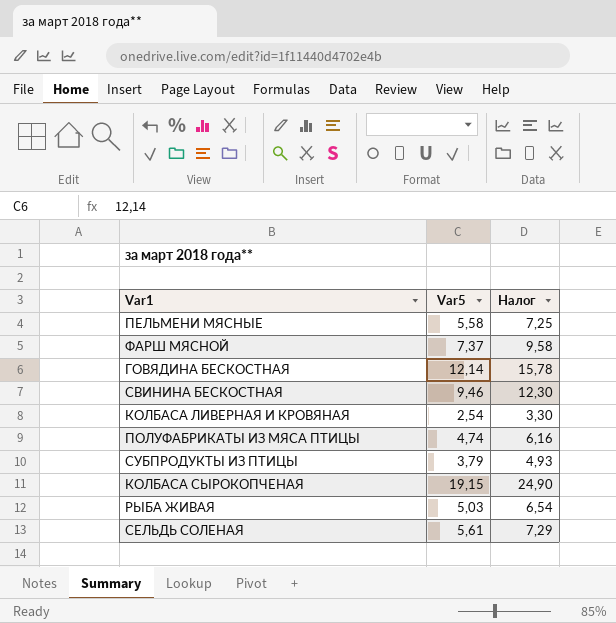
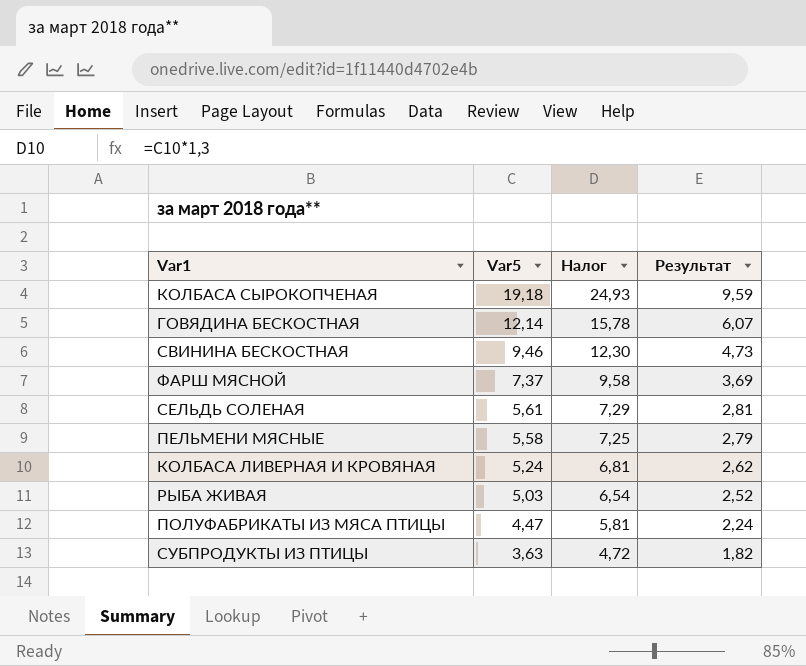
row order: none -> Var5 descending
column Результат | formula: none -> [Var5] * 0,5
КОЛБАСА СЫРОКОПЧЕНАЯ | Var5: 19,15 -> 19,18
КОЛБАСА СЫРОКОПЧЕНАЯ | Налог: 24,90 -> 24,93
КОЛБАСА ЛИВЕРНАЯ И КРОВЯНАЯ | Var5: 2,54 -> 5,24
КОЛБАСА ЛИВЕРНАЯ И КРОВЯНАЯ | Налог: 3,30 -> 6,81
ПОЛУФАБРИКАТЫ ИЗ МЯСА ПТИЦЫ | Var5: 4,74 -> 4,47
ПОЛУФАБРИКАТЫ ИЗ МЯСА ПТИЦЫ | Налог: 6,16 -> 5,81
СУБПРОДУКТЫ ИЗ ПТИЦЫ | Var5: 3,79 -> 3,63
СУБПРОДУКТЫ ИЗ ПТИЦЫ | Налог: 4,93 -> 4,72

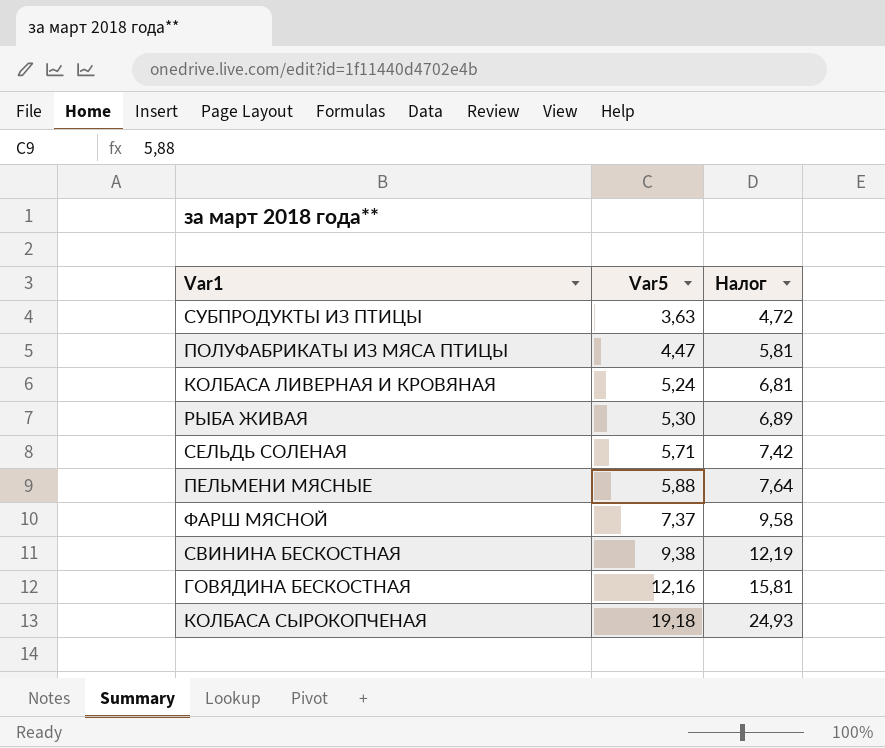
row order: Var5 descending -> Var5 ascending
column Результат | formula: [Var5] * 0,5 -> none
РЫБА ЖИВАЯ | Var5: 5,03 -> 5,30
РЫБА ЖИВАЯ | Налог: 6,54 -> 6,89
СЕЛЬДЬ СОЛЕНАЯ | Var5: 5,61 -> 5,71
СЕЛЬДЬ СОЛЕНАЯ | Налог: 7,29 -> 7,42
ПЕЛЬМЕНИ МЯСНЫЕ | Var5: 5,58 -> 5,88
ПЕЛЬМЕНИ МЯСНЫЕ | Налог: 7,25 -> 7,64
СВИНИНА БЕСКОСТНАЯ | Var5: 9,46 -> 9,38
СВИНИНА БЕСКОСТНАЯ | Налог: 12,30 -> 12,19
ГОВЯДИНА БЕСКОСТНАЯ | Var5: 12,14 -> 12,16
ГОВЯДИНА БЕСКОСТНАЯ | Налог: 15,78 -> 15,81

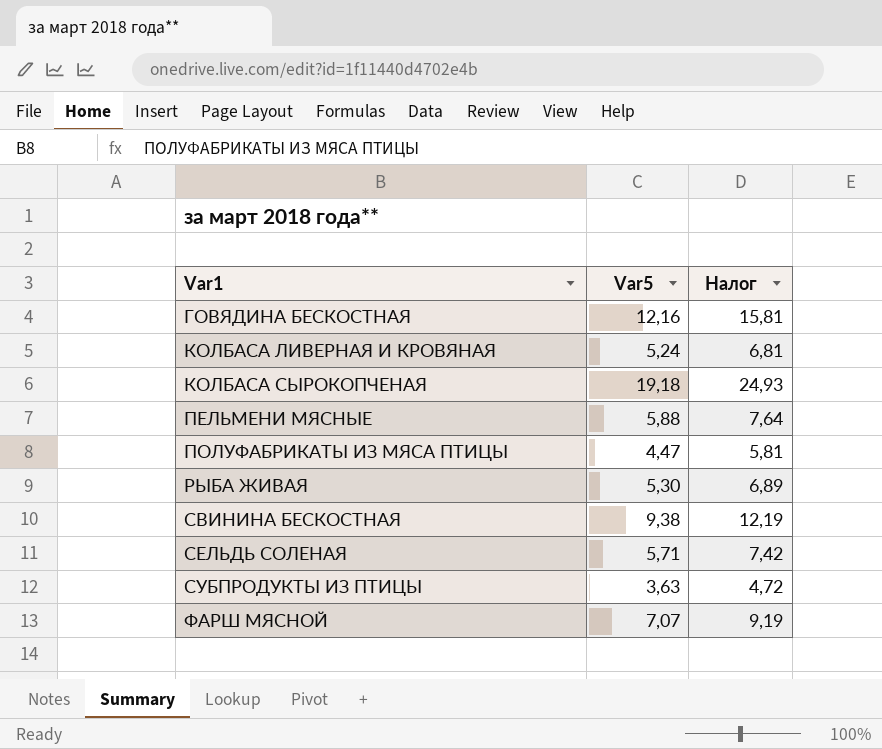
row order: Var5 ascending -> Var1 ascending
ФАРШ МЯСНОЙ | Var5: 7,37 -> 7,07
ФАРШ МЯСНОЙ | Налог: 9,58 -> 9,19

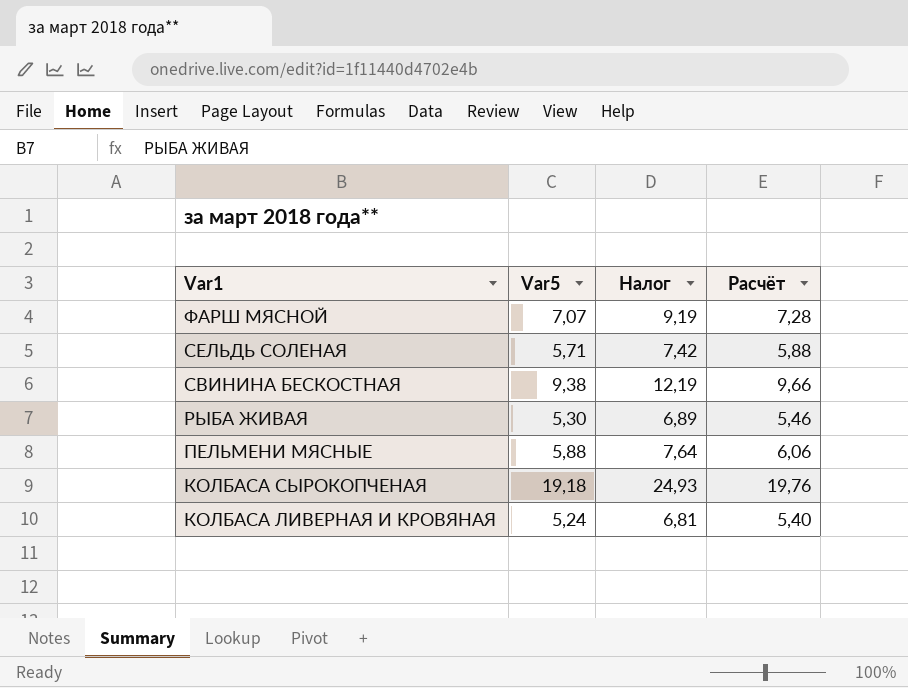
row order: Var1 ascending -> Var1 descending
column Расчёт | formula: none -> [Var5] * 1,03
row ГОВЯДИНА БЕСКОСТНАЯ: 12,16 | 15,81 -> none
row ПОЛУФАБРИКАТЫ ИЗ МЯСА ПТИЦЫ: 4,47 | 5,81 -> none
row СУБПРОДУКТЫ ИЗ ПТИЦЫ: 3,63 | 4,72 -> none

